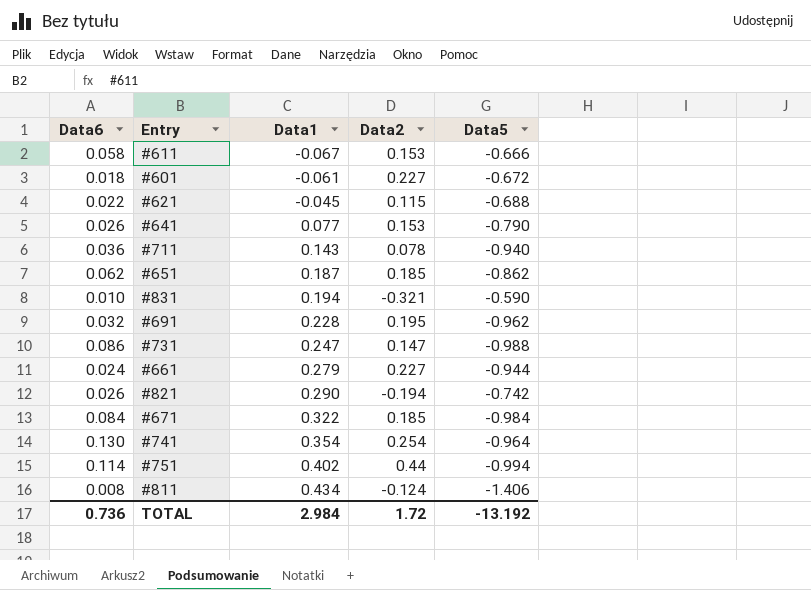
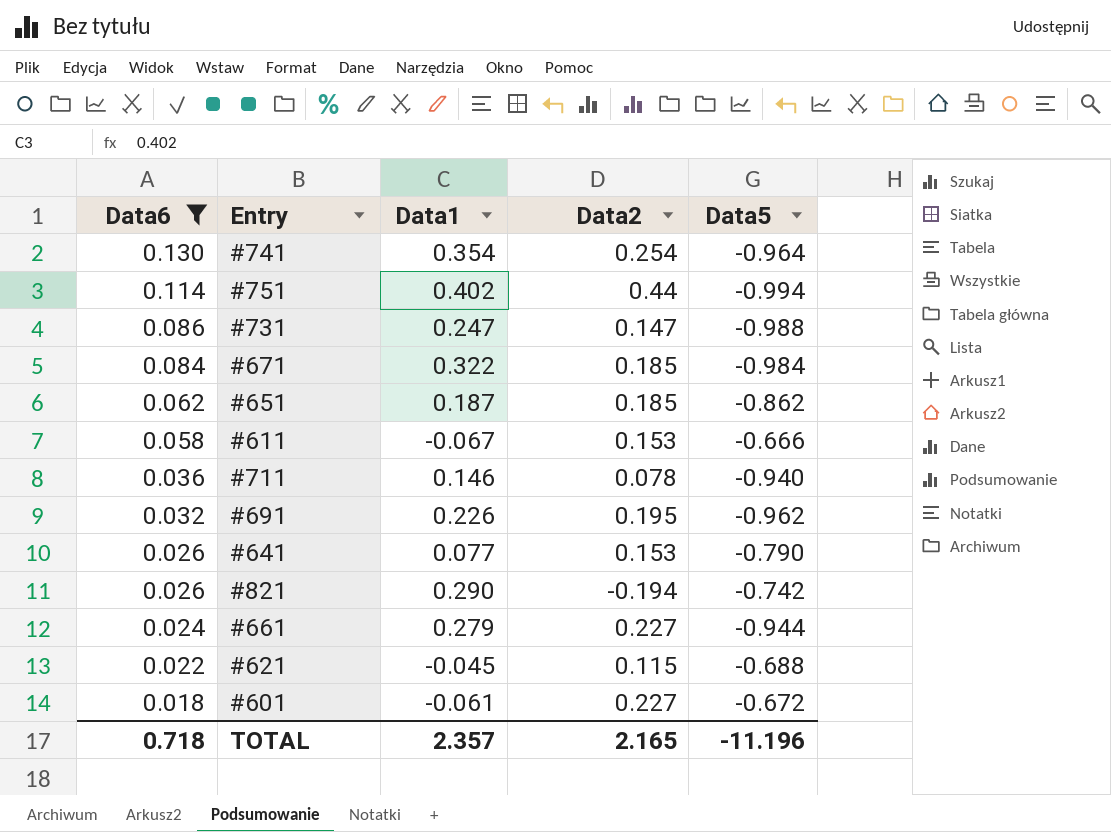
filter: none -> Data6 >= 0.018
row order: Data1 ascending -> Data6 descending
#711 | Data1: 0.143 -> 0.146
#691 | Data1: 0.228 -> 0.226
TOTAL | Data6: 0.736 -> 0.718
TOTAL | Data1: 2.984 -> 2.357
TOTAL | Data2: 1.72 -> 2.165
TOTAL | Data5: -13.192 -> -11.196

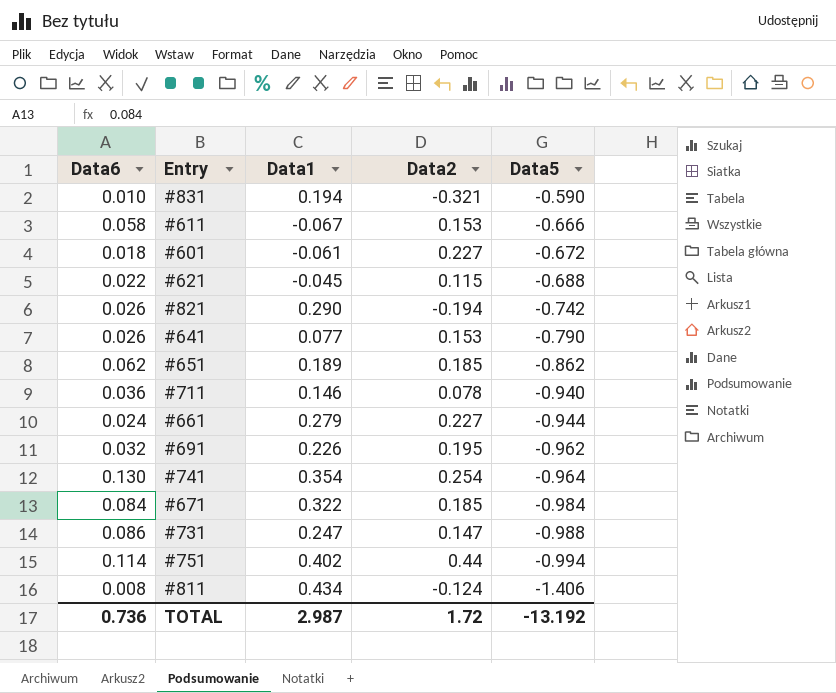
filter: Data6 >= 0.018 -> none
row order: Data6 descending -> Data5 descending
#651 | Data1: 0.187 -> 0.189
TOTAL | Data6: 0.718 -> 0.736
TOTAL | Data1: 2.357 -> 2.987
TOTAL | Data2: 2.165 -> 1.72
TOTAL | Data5: -11.196 -> -13.192

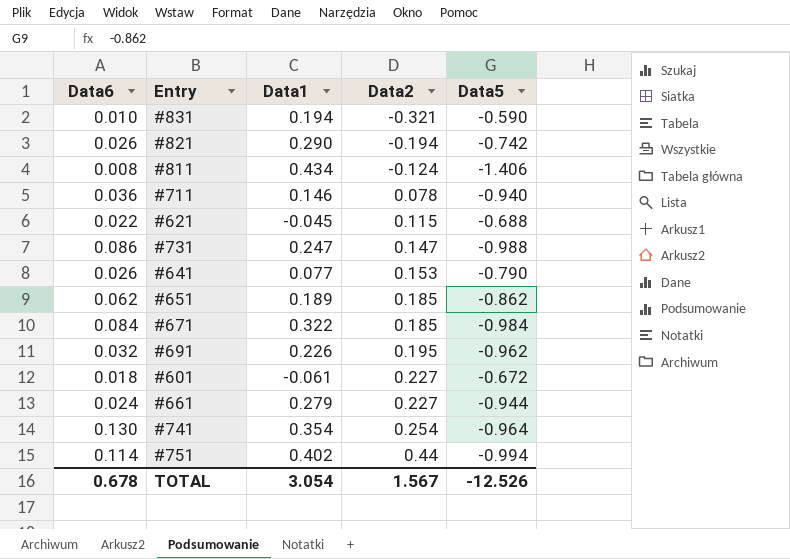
row order: Data5 descending -> Data2 ascending
row #611: 0.058 | -0.067 | 0.153 | -0.666 -> none
TOTAL | Data6: 0.736 -> 0.678
TOTAL | Data1: 2.987 -> 3.054
TOTAL | Data2: 1.72 -> 1.567
TOTAL | Data5: -13.192 -> -12.526

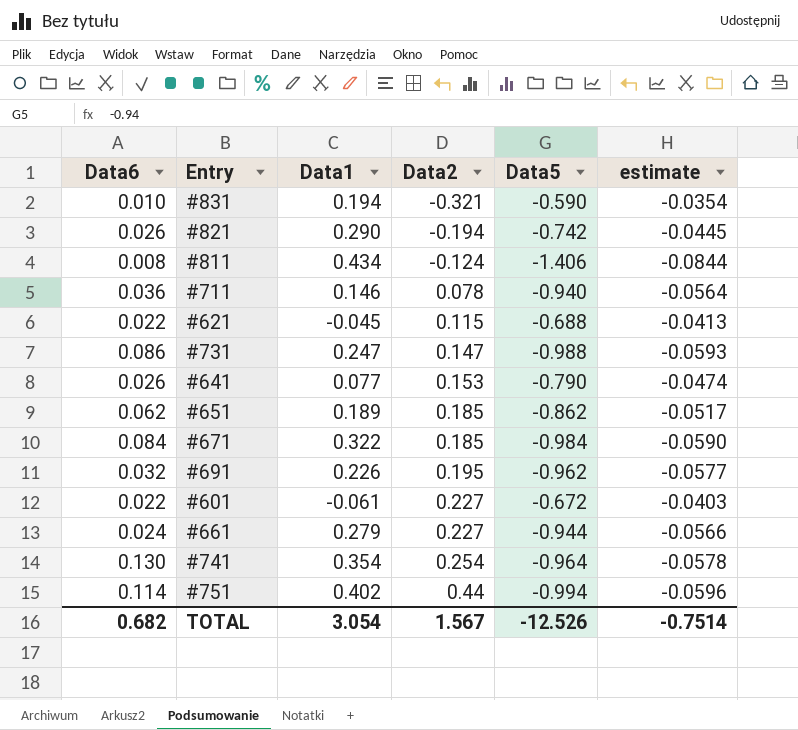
column estimate | formula: none -> [Data5] * 0.06
#601 | Data6: 0.018 -> 0.022
TOTAL | Data6: 0.678 -> 0.682

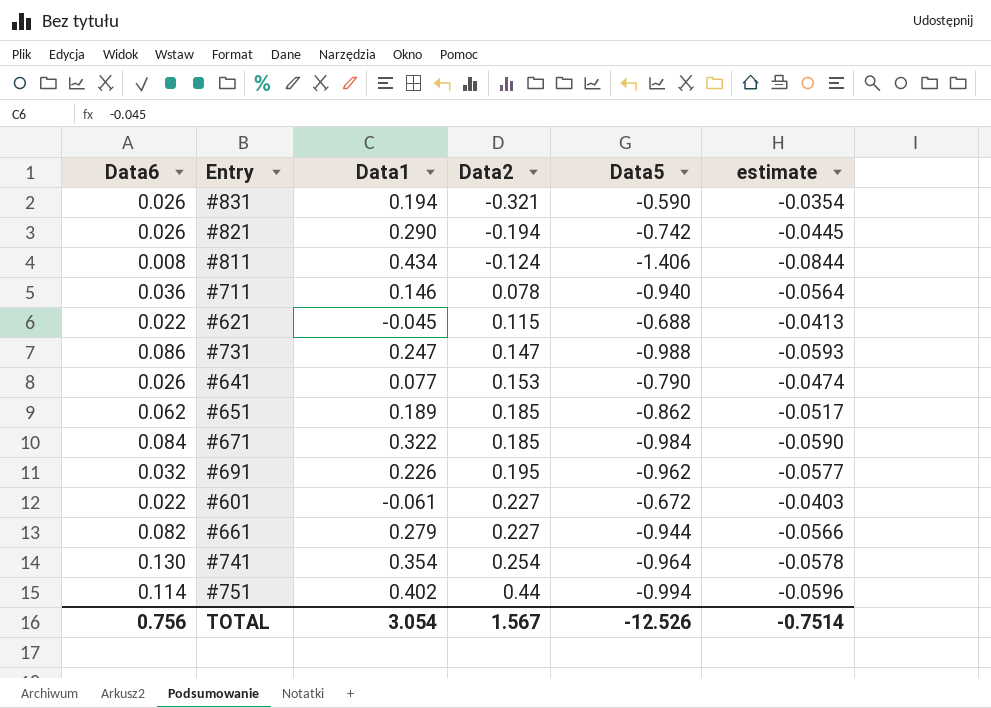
#831 | Data6: 0.010 -> 0.026
#661 | Data6: 0.024 -> 0.082
TOTAL | Data6: 0.682 -> 0.756

